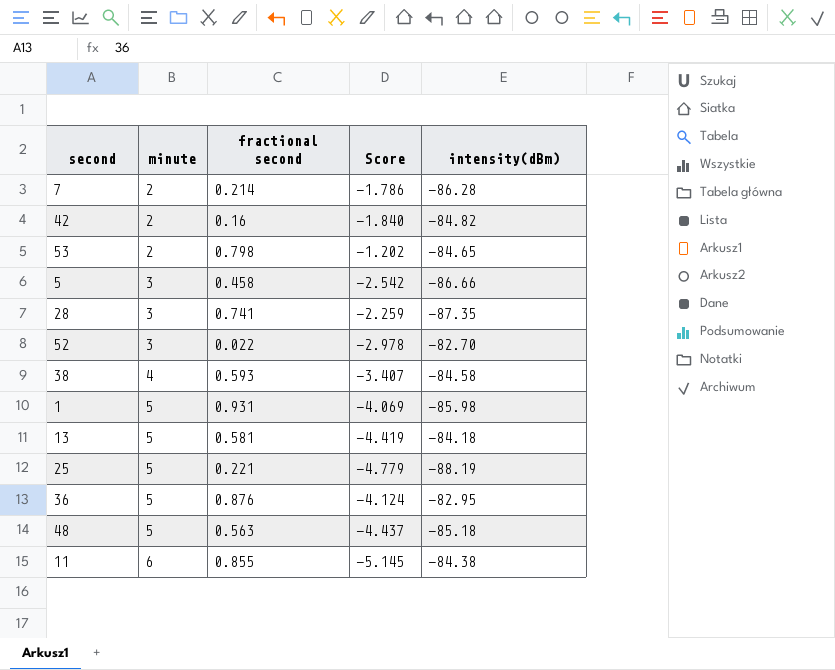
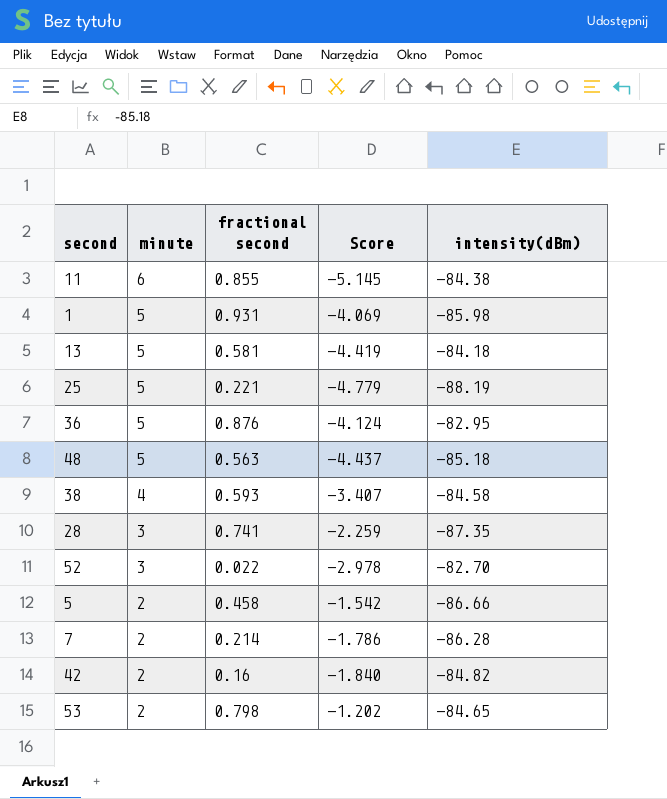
row order: minute ascending -> minute descending
5 | minute: 3 -> 2
5 | Score: -2.542 -> -1.542

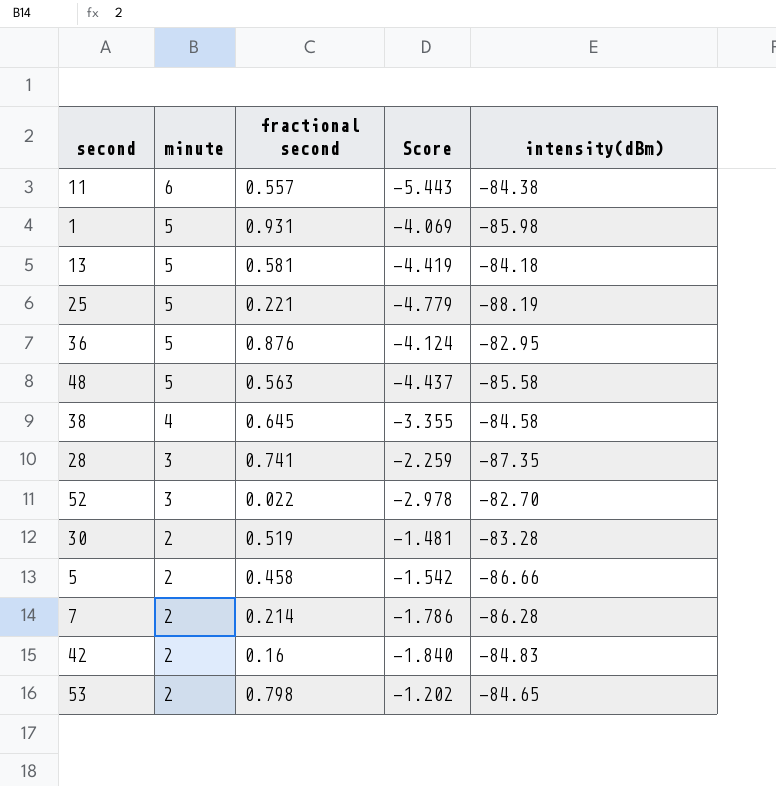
11 | fractional second: 0.855 -> 0.557
11 | Score: -5.145 -> -5.443
48 | intensity(dBm): -85.18 -> -85.58
38 | fractional second: 0.593 -> 0.645
38 | Score: -3.407 -> -3.355
row 30: none -> 2 | 0.519 | -1.481 | -83.28
42 | intensity(dBm): -84.82 -> -84.83

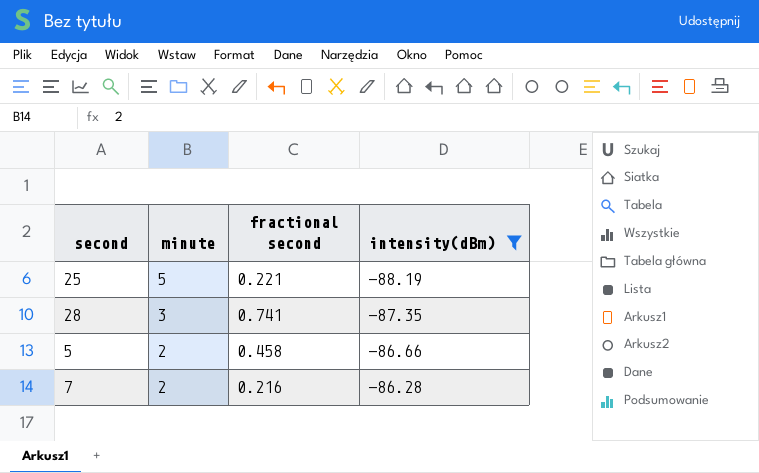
filter: none -> intensity(dBm) <= -86.28
column Score | formula: [fractional second] - [minute] -> none
7 | fractional second: 0.214 -> 0.216

